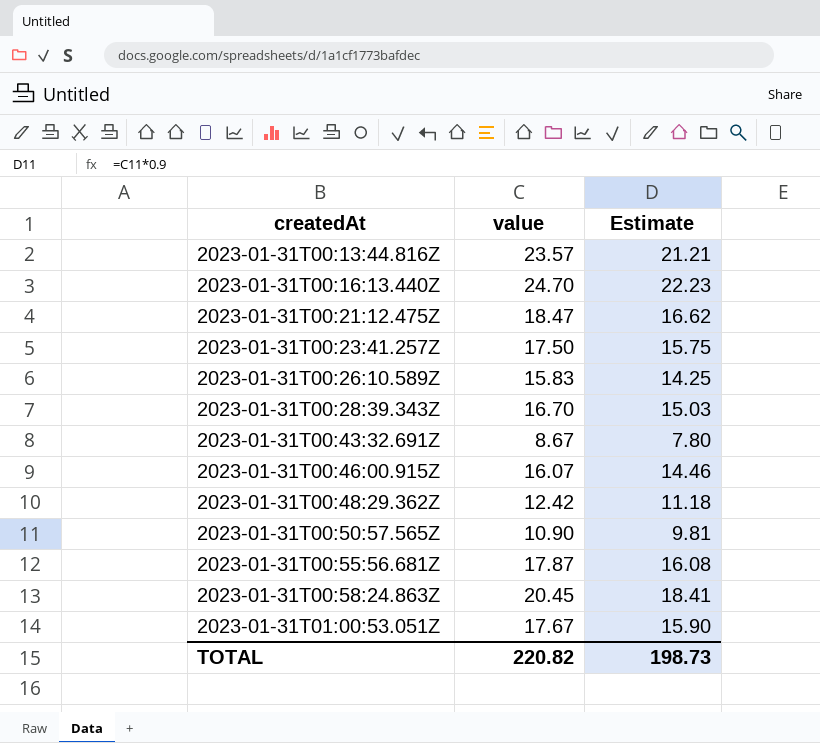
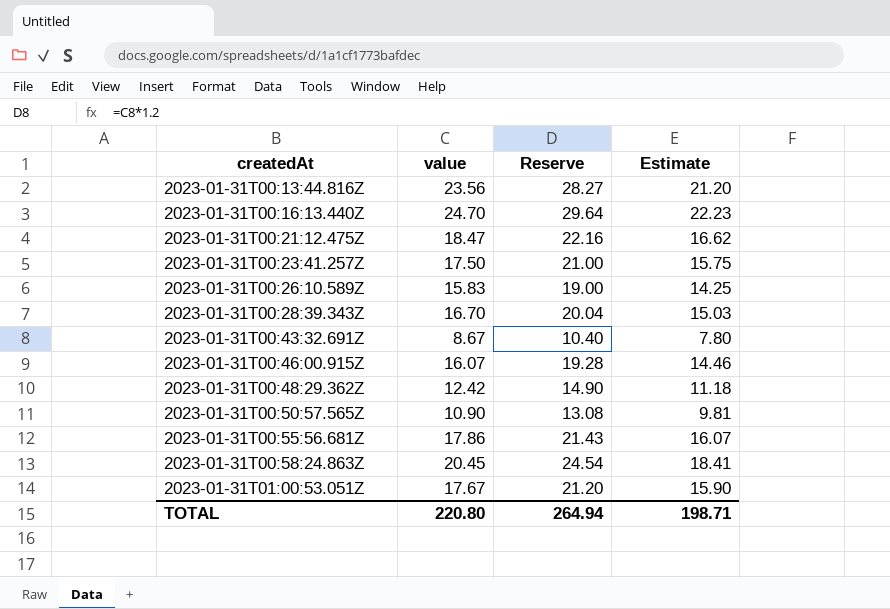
column Reserve | formula: none -> [value] * 1.2
2023-01-31T00:13:44.816Z | value: 23.57 -> 23.56
2023-01-31T00:13:44.816Z | Estimate: 21.21 -> 21.20
2023-01-31T00:55:56.681Z | value: 17.87 -> 17.86
2023-01-31T00:55:56.681Z | Estimate: 16.08 -> 16.07
TOTAL | value: 220.82 -> 220.80
TOTAL | Estimate: 198.73 -> 198.71

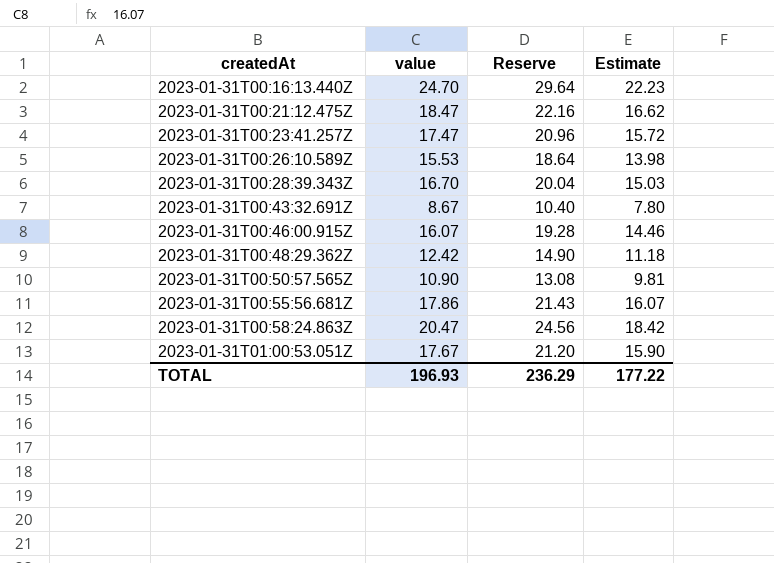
row 2023-01-31T00:13:44.816Z: 23.56 | 28.27 | 21.20 -> none
2023-01-31T00:23:41.257Z | value: 17.50 -> 17.47
2023-01-31T00:23:41.257Z | Reserve: 21.00 -> 20.96
2023-01-31T00:23:41.257Z | Estimate: 15.75 -> 15.72
2023-01-31T00:26:10.589Z | value: 15.83 -> 15.53
2023-01-31T00:26:10.589Z | Reserve: 19.00 -> 18.64
2023-01-31T00:26:10.589Z | Estimate: 14.25 -> 13.98
2023-01-31T00:58:24.863Z | value: 20.45 -> 20.47
2023-01-31T00:58:24.863Z | Reserve: 24.54 -> 24.56
2023-01-31T00:58:24.863Z | Estimate: 18.41 -> 18.42
TOTAL | value: 220.80 -> 196.93
TOTAL | Reserve: 264.94 -> 236.29
TOTAL | Estimate: 198.71 -> 177.22

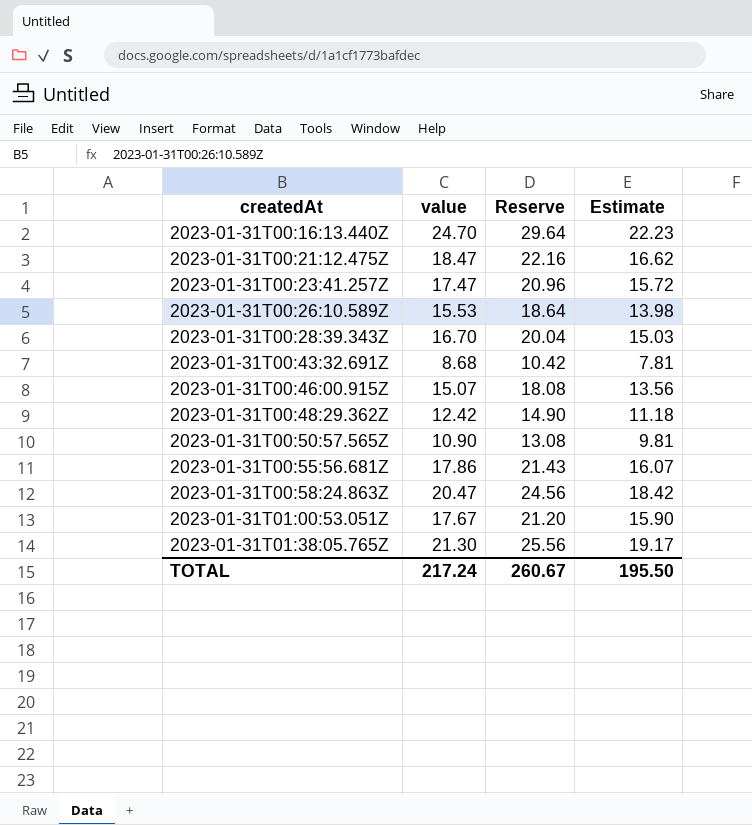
2023-01-31T00:43:32.691Z | value: 8.67 -> 8.68
2023-01-31T00:43:32.691Z | Reserve: 10.40 -> 10.42
2023-01-31T00:43:32.691Z | Estimate: 7.80 -> 7.81
2023-01-31T00:46:00.915Z | value: 16.07 -> 15.07
2023-01-31T00:46:00.915Z | Reserve: 19.28 -> 18.08
2023-01-31T00:46:00.915Z | Estimate: 14.46 -> 13.56
row 2023-01-31T01:38:05.765Z: none -> 21.30 | 25.56 | 19.17
TOTAL | value: 196.93 -> 217.24
TOTAL | Reserve: 236.29 -> 260.67
TOTAL | Estimate: 177.22 -> 195.50

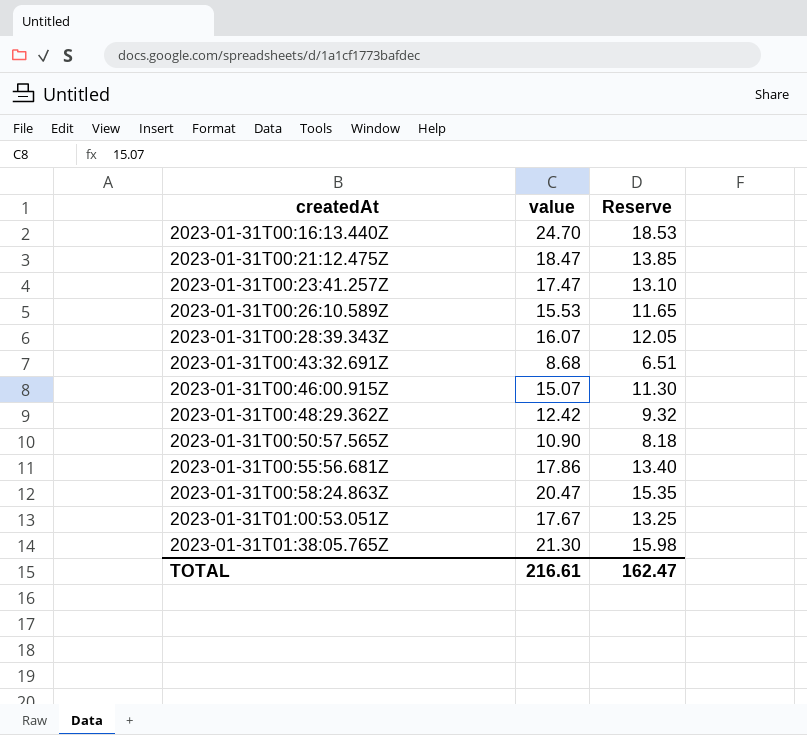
column Estimate | formula: [value] * 0.9 -> none
column Reserve | formula: [value] * 1.2 -> [value] * 0.75
2023-01-31T00:28:39.343Z | value: 16.70 -> 16.07
TOTAL | value: 217.24 -> 216.61
TOTAL | Reserve: 260.67 -> 162.47

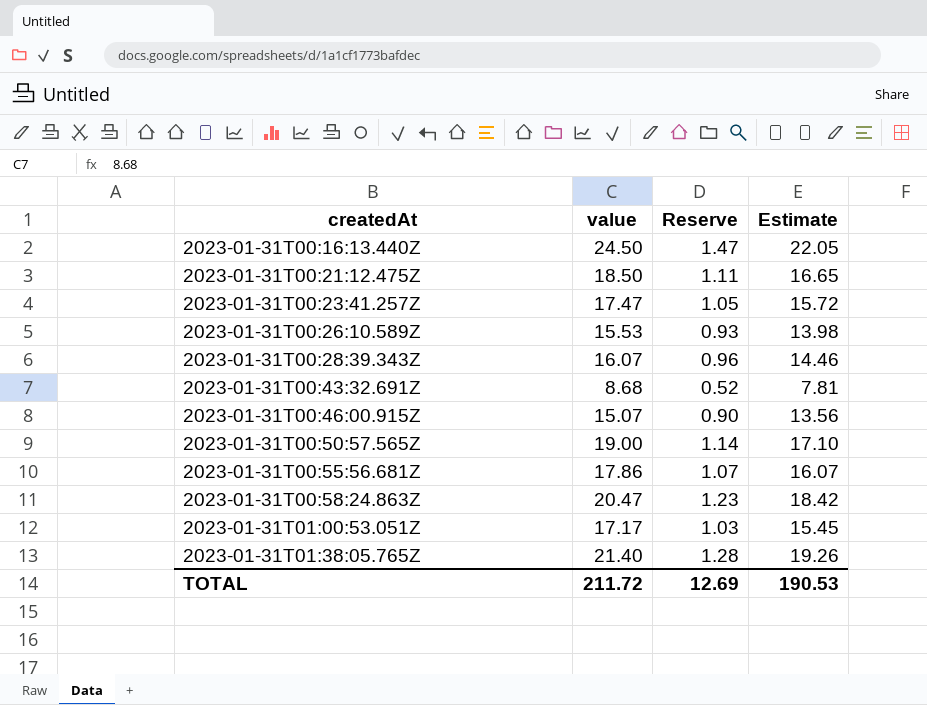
column Reserve | formula: [value] * 0.75 -> [value] * 0.06
column Estimate | formula: none -> [value] * 0.9
row 2023-01-31T00:48:29.362Z: 12.42 | 9.32 -> none
2023-01-31T00:16:13.440Z | value: 24.70 -> 24.50
2023-01-31T00:21:12.475Z | value: 18.47 -> 18.50
2023-01-31T00:50:57.565Z | value: 10.90 -> 19.00
2023-01-31T01:00:53.051Z | value: 17.67 -> 17.17
2023-01-31T01:38:05.765Z | value: 21.30 -> 21.40
TOTAL | value: 216.61 -> 211.72
TOTAL | Reserve: 162.47 -> 12.69

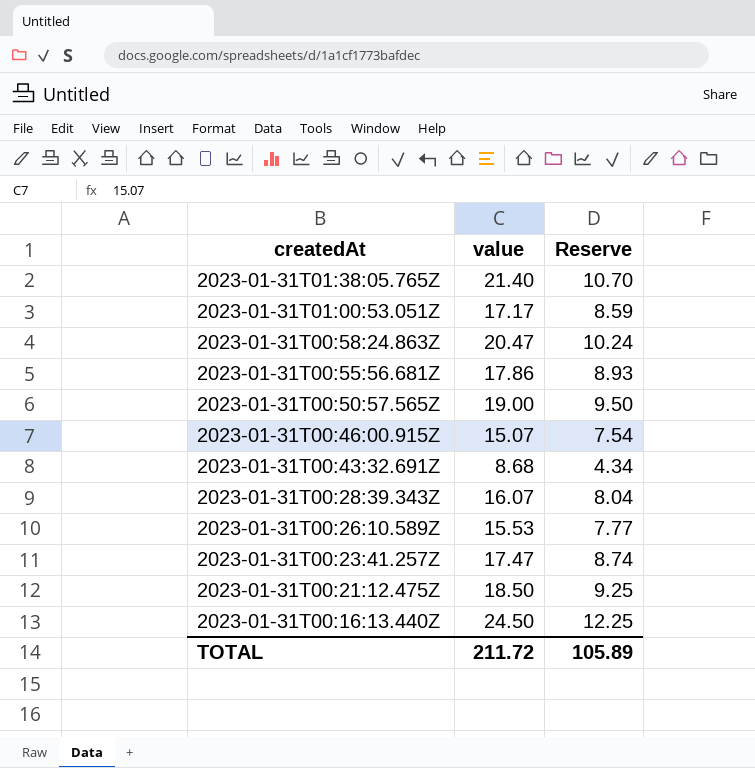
row order: createdAt ascending -> createdAt descending
column Estimate | formula: [value] * 0.9 -> none
column Reserve | formula: [value] * 0.06 -> [value] * 0.5
TOTAL | Reserve: 12.69 -> 105.89

